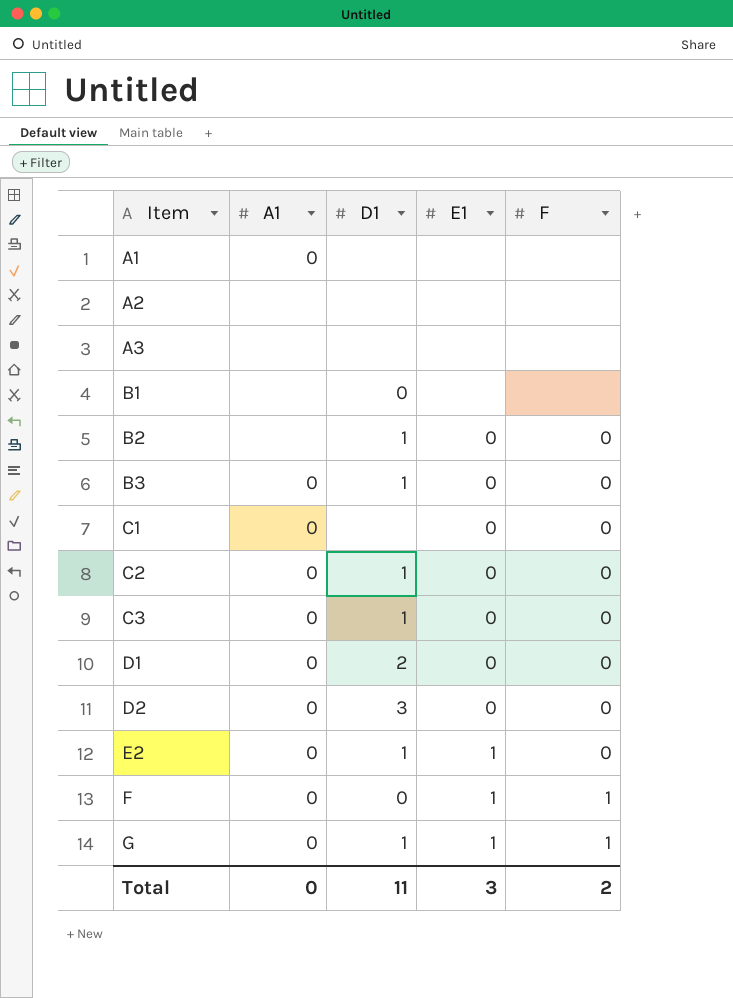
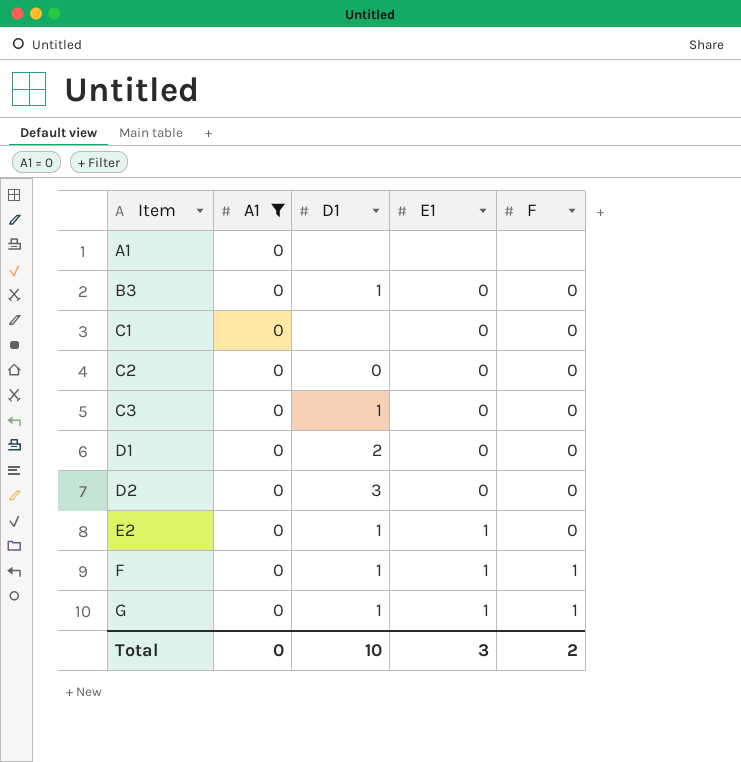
filter: none -> A1 = 0
C2 | D1: 1 -> 0
F | D1: 0 -> 1
Total | D1: 11 -> 10

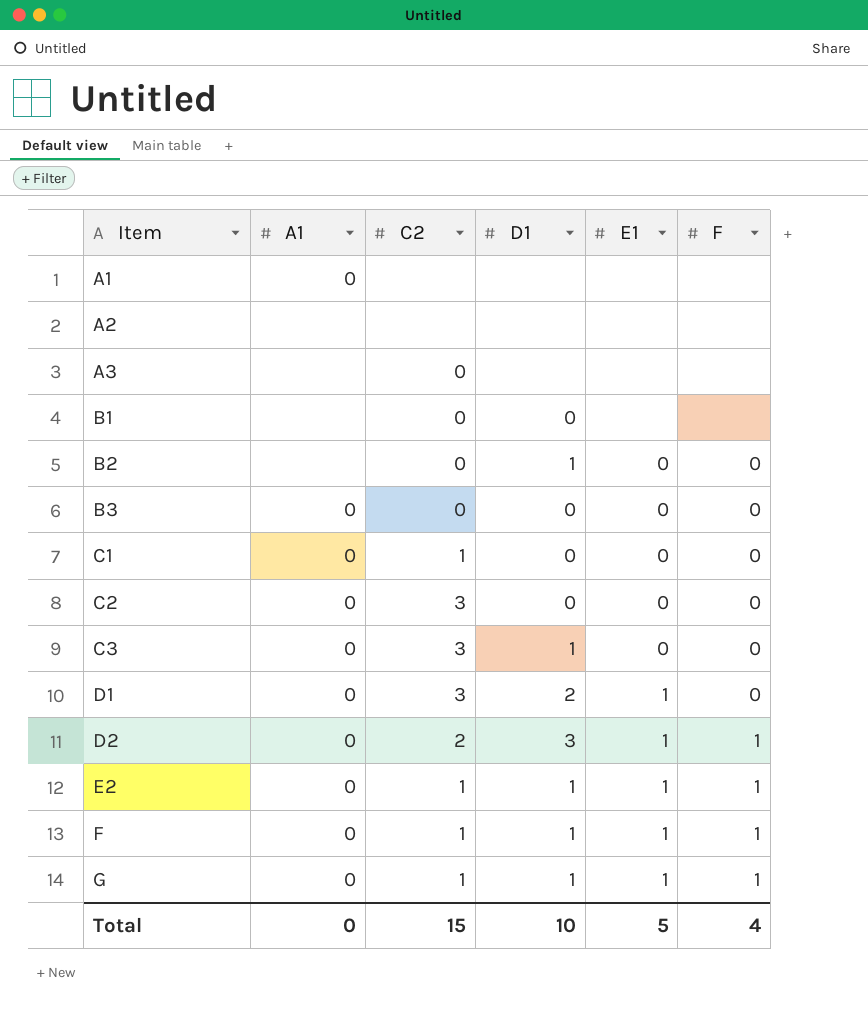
filter: A1 = 0 -> none
column C2 | position: none -> 3
B3 | D1: 1 -> 0
C1 | D1: none -> 0
D1 | E1: 0 -> 1
D2 | E1: 0 -> 1
D2 | F: 0 -> 1
E2 | F: 0 -> 1
Total | E1: 3 -> 5
Total | F: 2 -> 4

